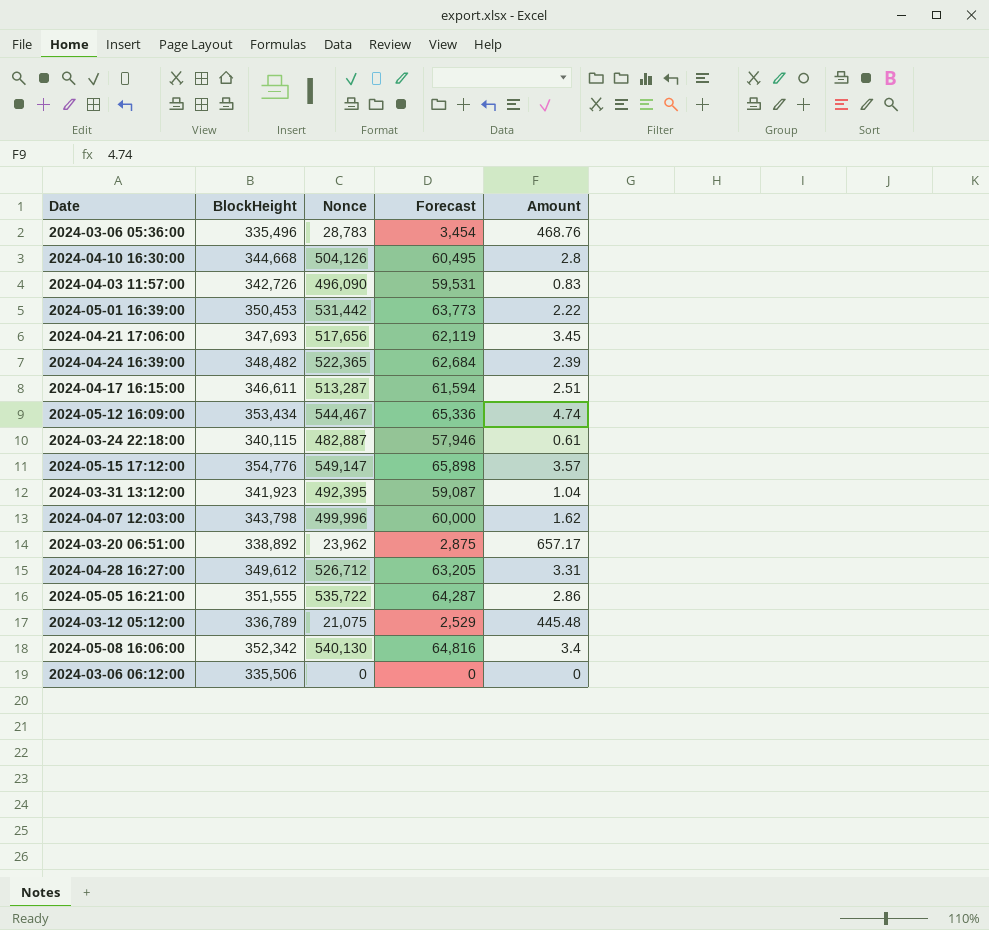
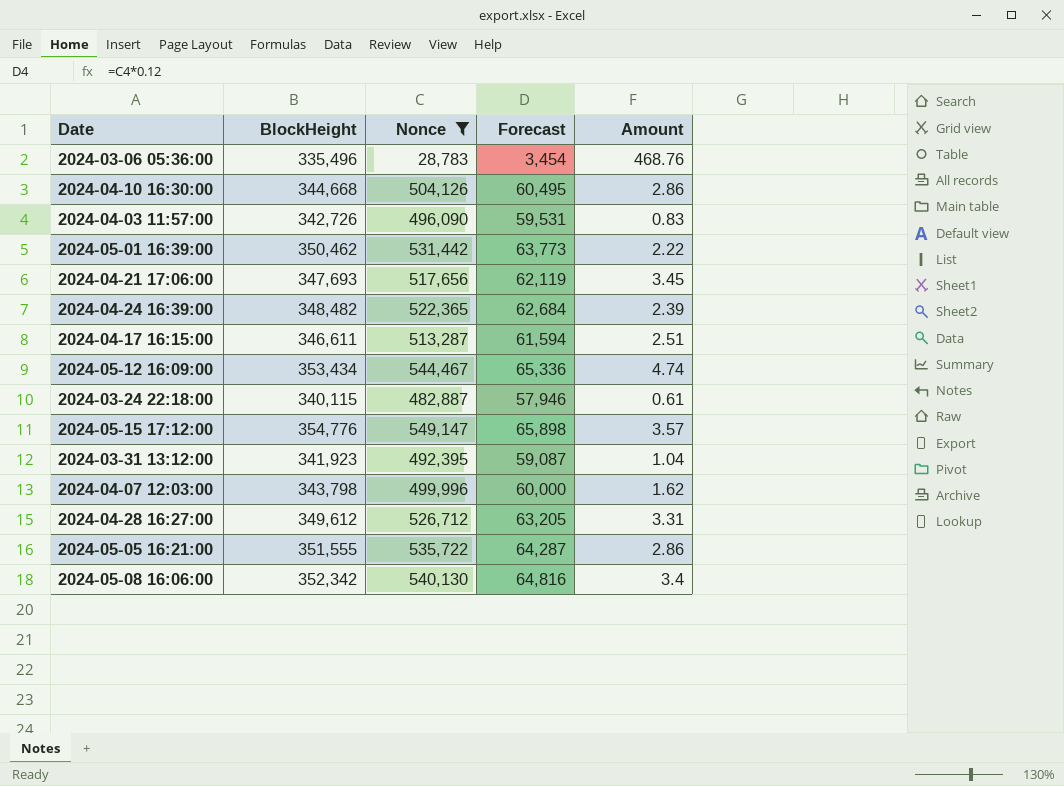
filter: none -> Nonce >= 28,783
2024-04-10 16:30:00 | Amount: 2.8 -> 2.86
2024-05-01 16:39:00 | BlockHeight: 350,453 -> 350,462

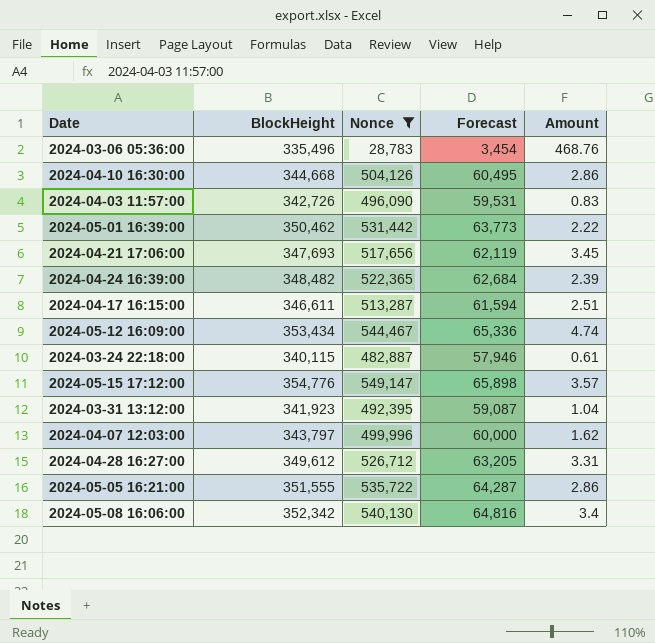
2024-04-07 12:03:00 | BlockHeight: 343,798 -> 343,797

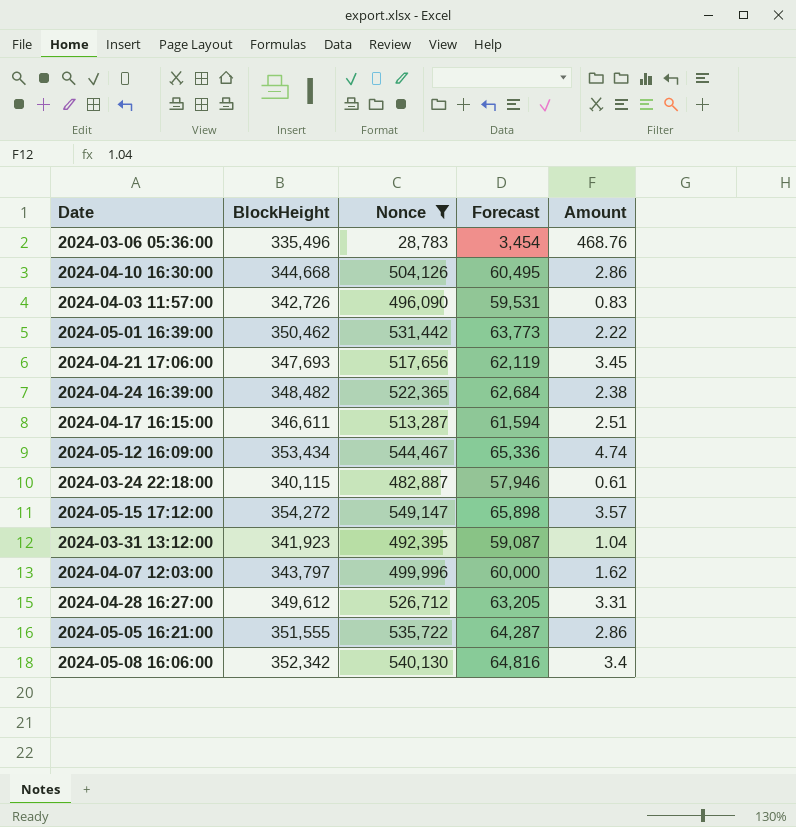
2024-04-24 16:39:00 | Amount: 2.39 -> 2.38
2024-05-15 17:12:00 | BlockHeight: 354,776 -> 354,272

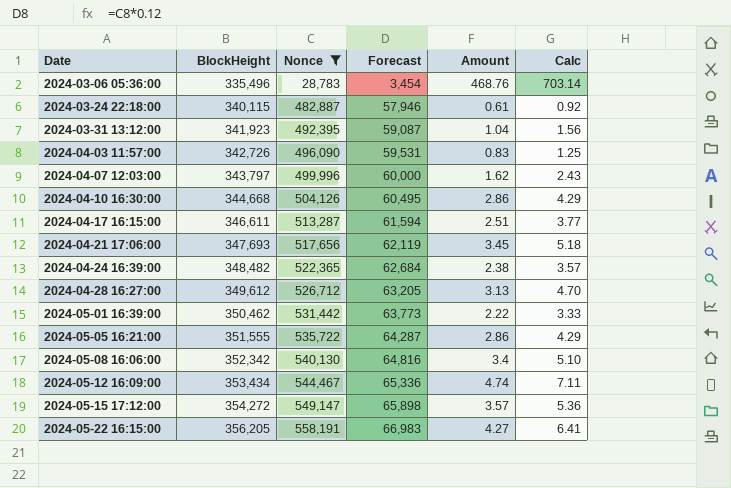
row order: none -> Date ascending
column Calc | formula: none -> [Amount] * 1.5
2024-04-28 16:27:00 | Amount: 3.31 -> 3.13
row 2024-05-22 16:15:00: none -> 356,205 | 558,191 | 66,983 | 4.27 | 6.41

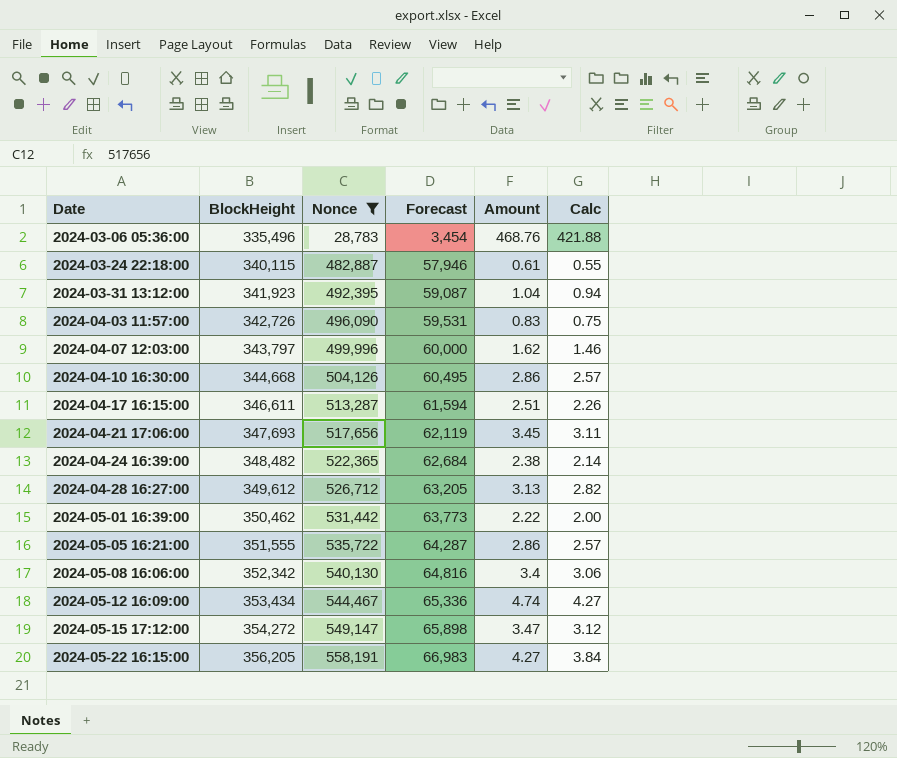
column Calc | formula: [Amount] * 1.5 -> [Amount] * 0.9
2024-05-15 17:12:00 | Amount: 3.57 -> 3.47

